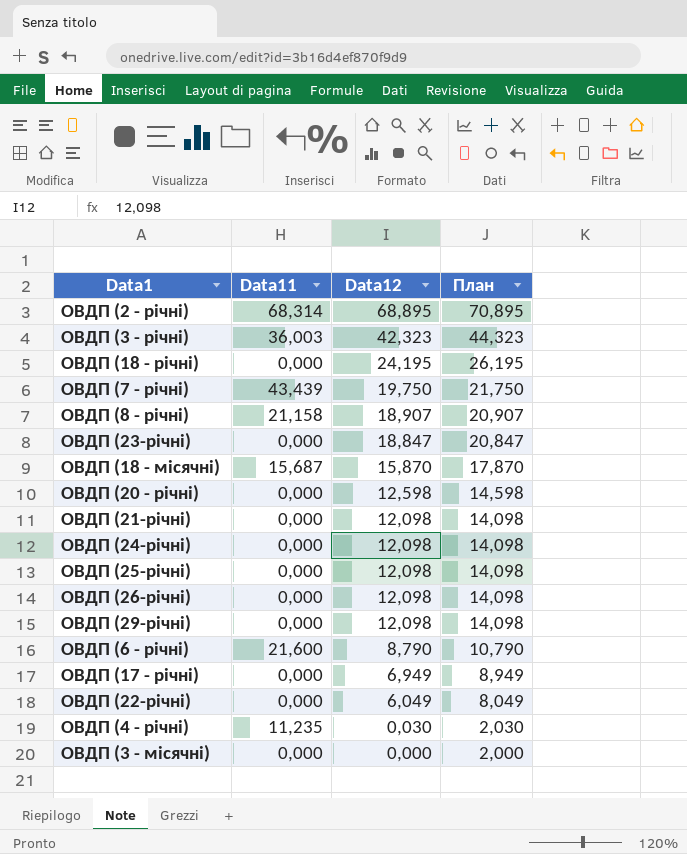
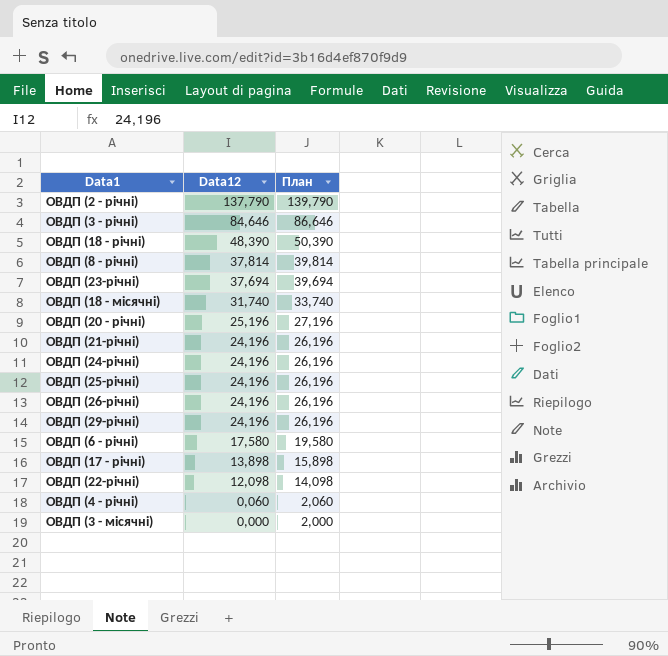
column Data11 | position: 2 -> none
row ОВДП (7 - річні): 43,439 | 19,750 | 21,750 -> none
ОВДП (2 - річні) | Data12: 68,895 -> 137,790
ОВДП (2 - річні) | План: 70,895 -> 139,790
ОВДП (3 - річні) | Data12: 42,323 -> 84,646
ОВДП (3 - річні) | План: 44,323 -> 86,646
ОВДП (18 - річні) | Data12: 24,195 -> 48,390
ОВДП (18 - річні) | План: 26,195 -> 50,390
ОВДП (8 - річні) | Data12: 18,907 -> 37,814
ОВДП (8 - річні) | План: 20,907 -> 39,814
ОВДП (23-річні) | Data12: 18,847 -> 37,694
ОВДП (23-річні) | План: 20,847 -> 39,694
ОВДП (18 - місячні) | Data12: 15,870 -> 31,740
ОВДП (18 - місячні) | План: 17,870 -> 33,740
ОВДП (20 - річні) | Data12: 12,598 -> 25,196
ОВДП (20 - річні) | План: 14,598 -> 27,196
ОВДП (21-річні) | Data12: 12,098 -> 24,196
ОВДП (21-річні) | План: 14,098 -> 26,196
ОВДП (24-річні) | Data12: 12,098 -> 24,196
ОВДП (24-річні) | План: 14,098 -> 26,196
ОВДП (25-річні) | Data12: 12,098 -> 24,196
ОВДП (25-річні) | План: 14,098 -> 26,196
ОВДП (26-річні) | Data12: 12,098 -> 24,196
ОВДП (26-річні) | План: 14,098 -> 26,196
ОВДП (29-річні) | Data12: 12,098 -> 24,196
ОВДП (29-річні) | План: 14,098 -> 26,196
ОВДП (6 - річні) | Data12: 8,790 -> 17,580
ОВДП (6 - річні) | План: 10,790 -> 19,580
ОВДП (17 - річні) | Data12: 6,949 -> 13,898
ОВДП (17 - річні) | План: 8,949 -> 15,898
ОВДП (22-річні) | Data12: 6,049 -> 12,098
ОВДП (22-річні) | План: 8,049 -> 14,098
ОВДП (4 - річні) | Data12: 0,030 -> 0,060
ОВДП (4 - річні) | План: 2,030 -> 2,060

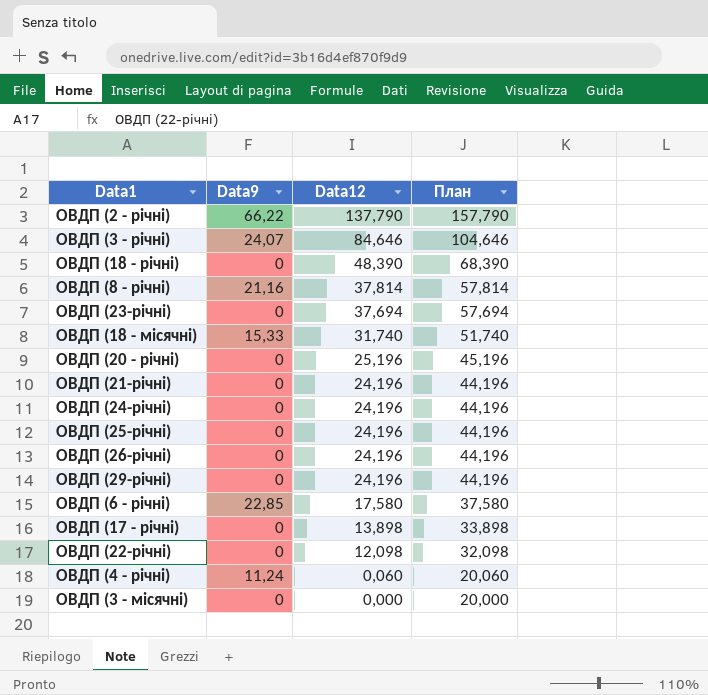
column Data9 | position: none -> 2
column План | formula: [Data12] + 2 -> [Data12] + 20

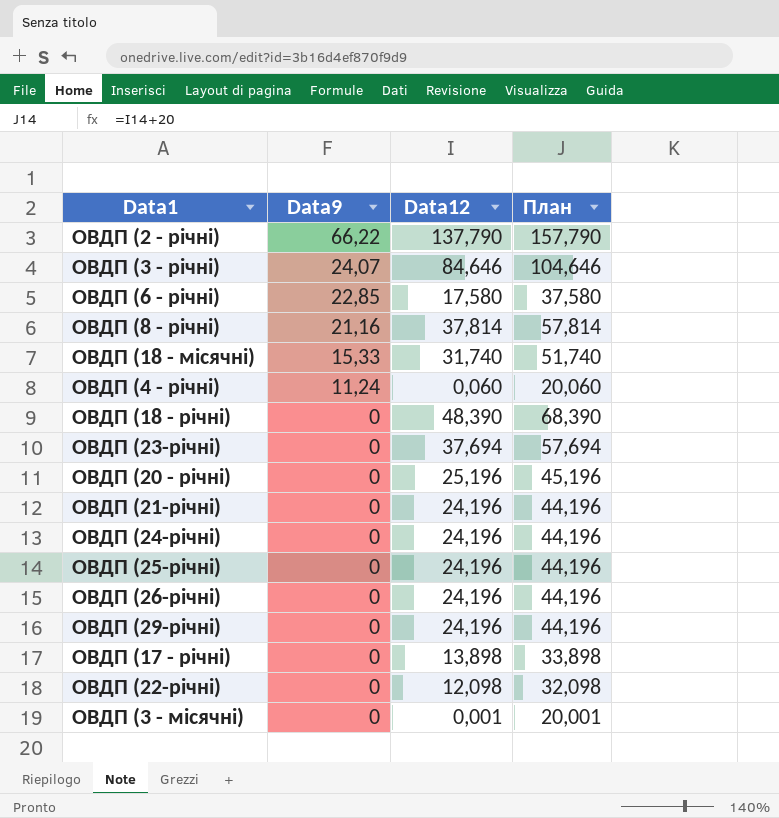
row order: Data12 descending -> Data9 descending
ОВДП (3 - місячні) | Data12: 0,000 -> 0,001
ОВДП (3 - місячні) | План: 20,000 -> 20,001

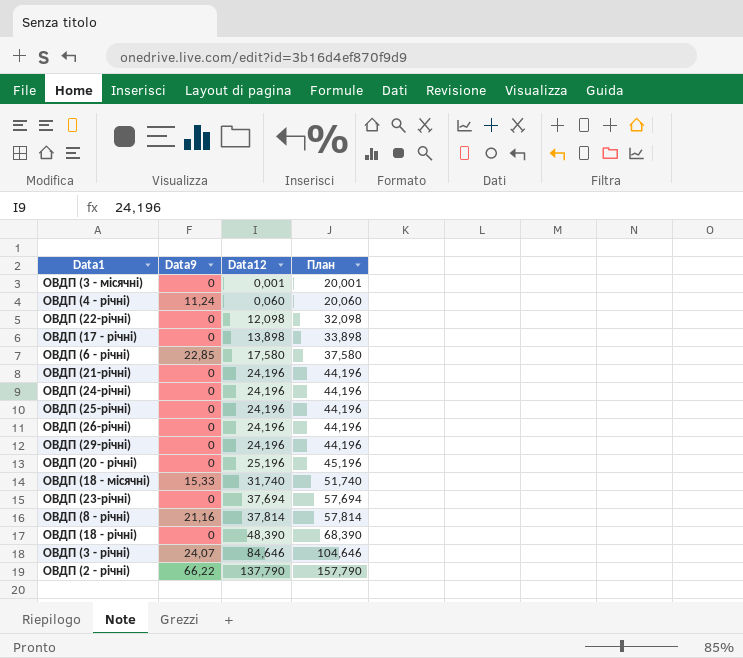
row order: Data9 descending -> Data12 ascending

